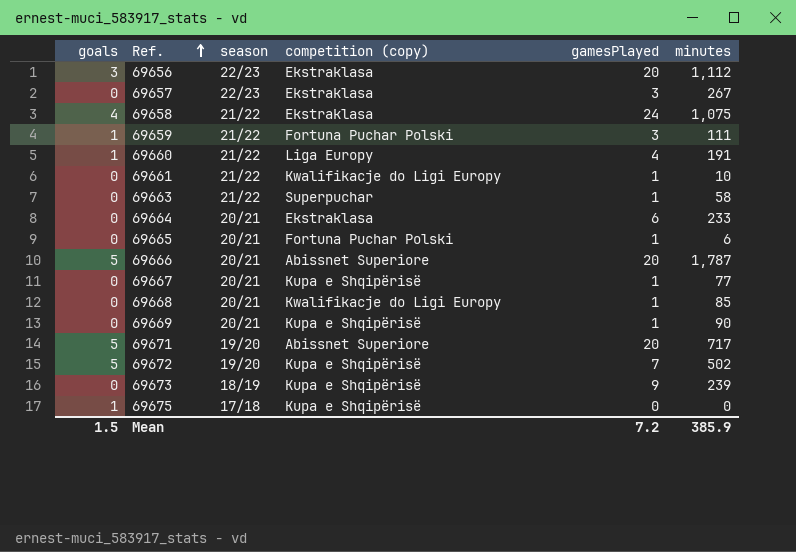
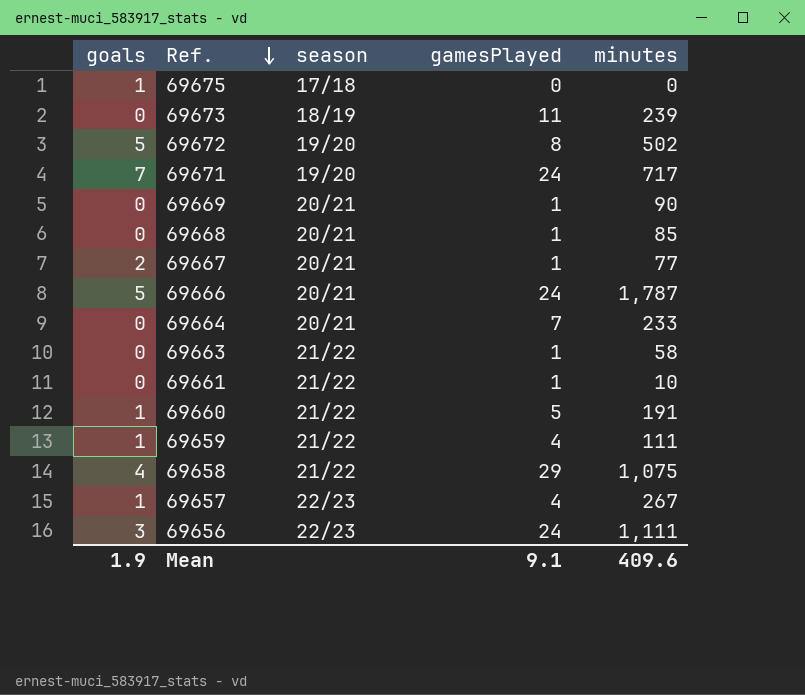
row order: Ref. ascending -> Ref. descending
column competition (copy) | position: 4 -> none
row 69665: 0 | 20/21 | Fortuna Puchar Polski | 1 | 6 -> none
69673 | gamesPlayed: 9 -> 11
69672 | gamesPlayed: 7 -> 8
69671 | goals: 5 -> 7
69671 | gamesPlayed: 20 -> 24
69667 | goals: 0 -> 2
69666 | gamesPlayed: 20 -> 24
69664 | gamesPlayed: 6 -> 7
69660 | gamesPlayed: 4 -> 5
69659 | gamesPlayed: 3 -> 4
69658 | gamesPlayed: 24 -> 29
69657 | goals: 0 -> 1
69657 | gamesPlayed: 3 -> 4
69656 | gamesPlayed: 20 -> 24
69656 | minutes: 1,112 -> 1,111
Mean | goals: 1.5 -> 1.9
Mean | gamesPlayed: 7.2 -> 9.1
Mean | minutes: 385.9 -> 409.6

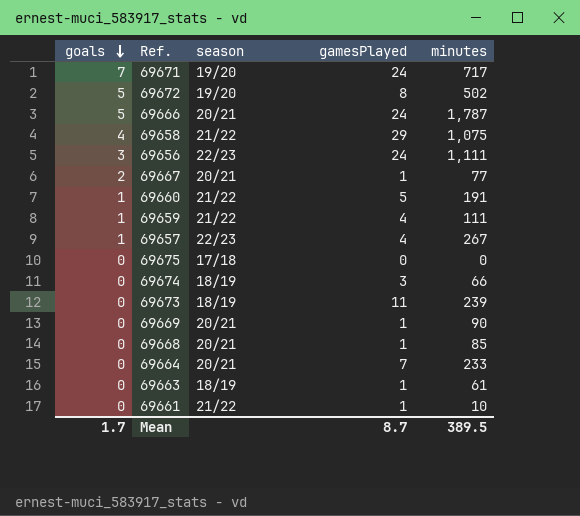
row order: Ref. descending -> goals descending
69675 | goals: 1 -> 0
row 69674: none -> 0 | 18/19 | 3 | 66
69663 | season: 21/22 -> 18/19
69663 | minutes: 58 -> 61
Mean | goals: 1.9 -> 1.7
Mean | gamesPlayed: 9.1 -> 8.7
Mean | minutes: 409.6 -> 389.5

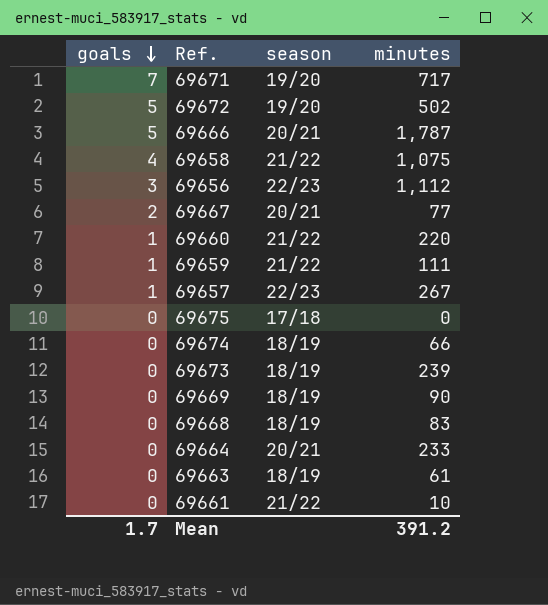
column gamesPlayed | position: 4 -> none
69656 | minutes: 1,111 -> 1,112
69660 | minutes: 191 -> 220
69669 | season: 20/21 -> 18/19
69668 | season: 20/21 -> 18/19
69668 | minutes: 85 -> 83
Mean | minutes: 389.5 -> 391.2

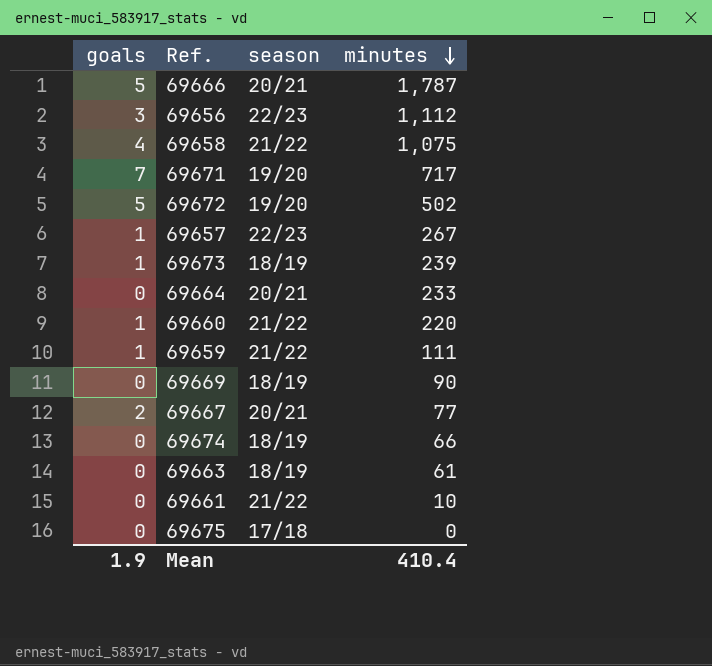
row order: goals descending -> minutes descending
row 69668: 0 | 18/19 | 83 -> none
69673 | goals: 0 -> 1
Mean | goals: 1.7 -> 1.9
Mean | minutes: 391.2 -> 410.4

